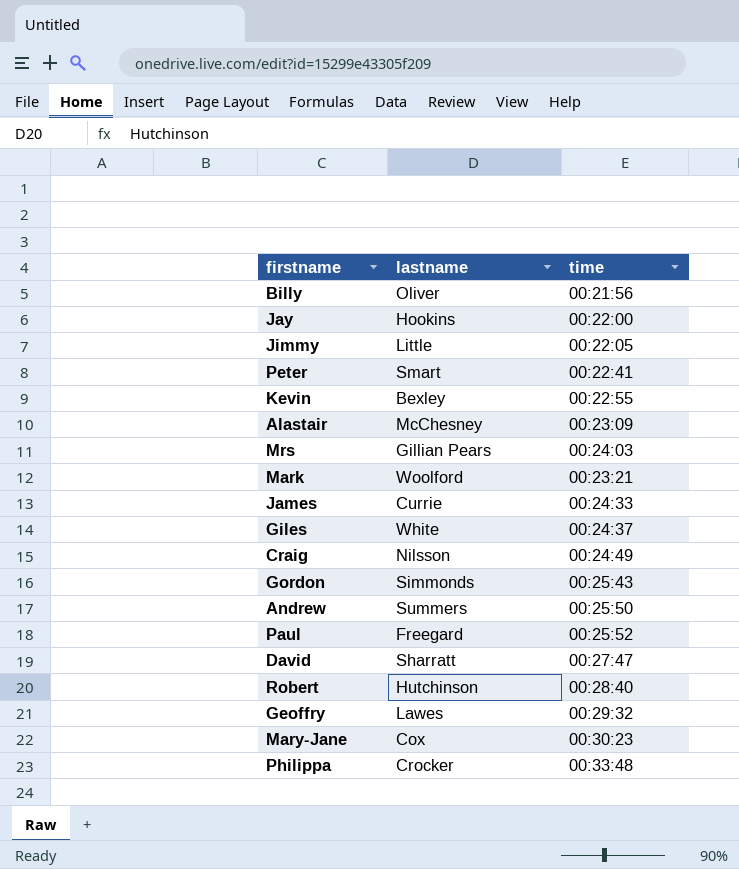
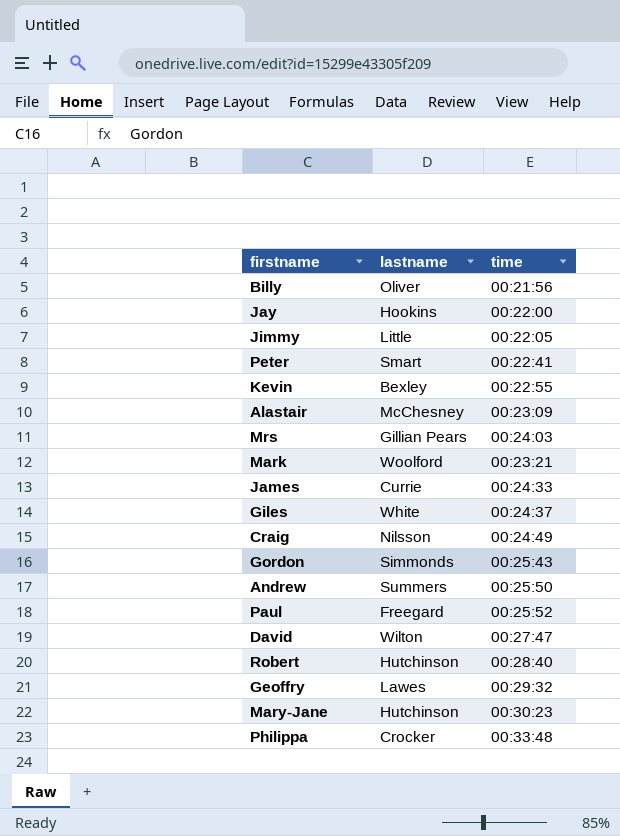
David | lastname: Sharratt -> Wilton
Mary-Jane | lastname: Cox -> Hutchinson

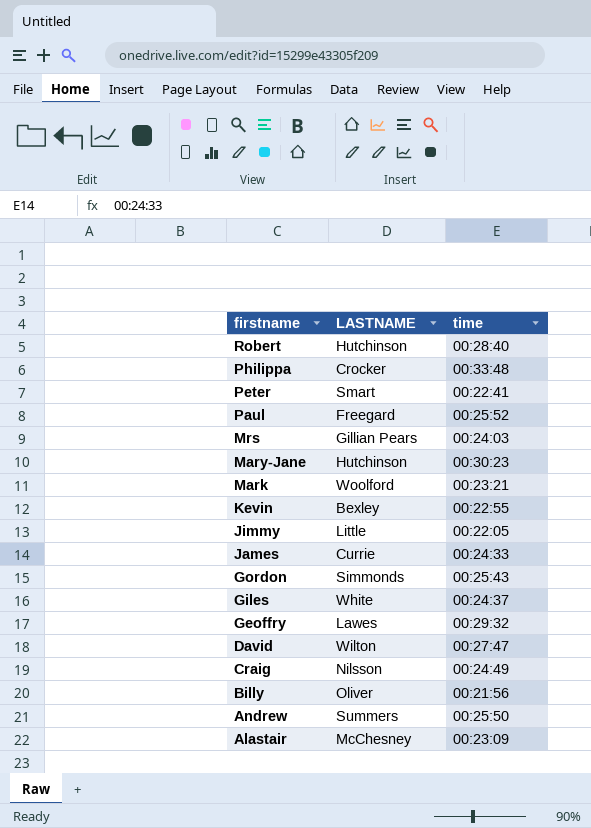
row order: none -> firstname descending
column name: lastname -> LASTNAME
row Jay: Hookins | 00:22:00 -> none

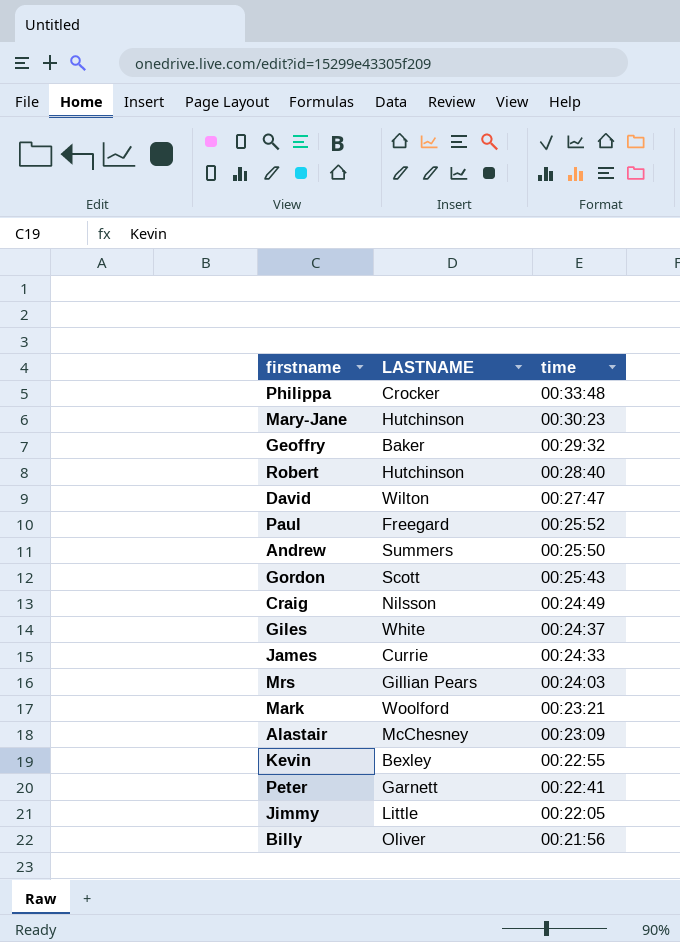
row order: firstname descending -> time descending
Geoffry | LASTNAME: Lawes -> Baker
Gordon | LASTNAME: Simmonds -> Scott
Peter | LASTNAME: Smart -> Garnett

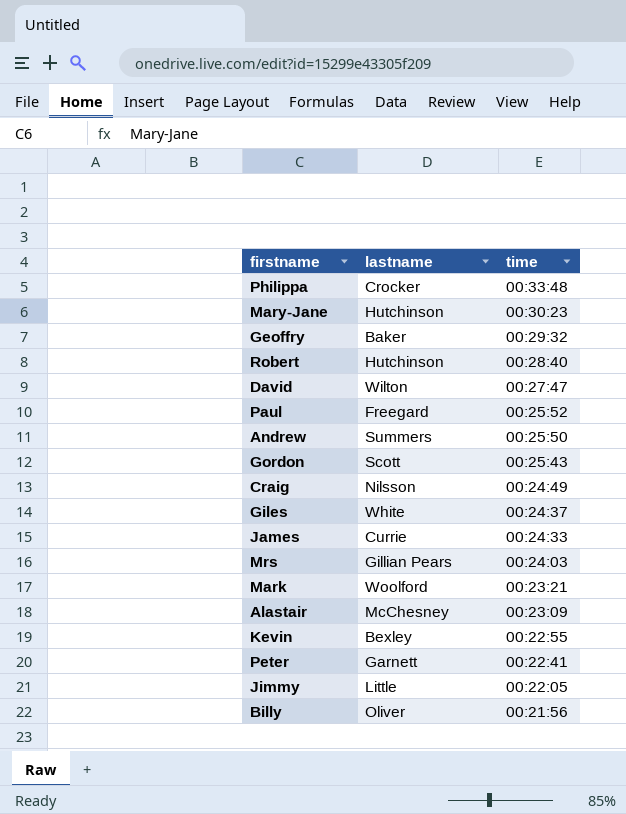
column name: LASTNAME -> lastname

